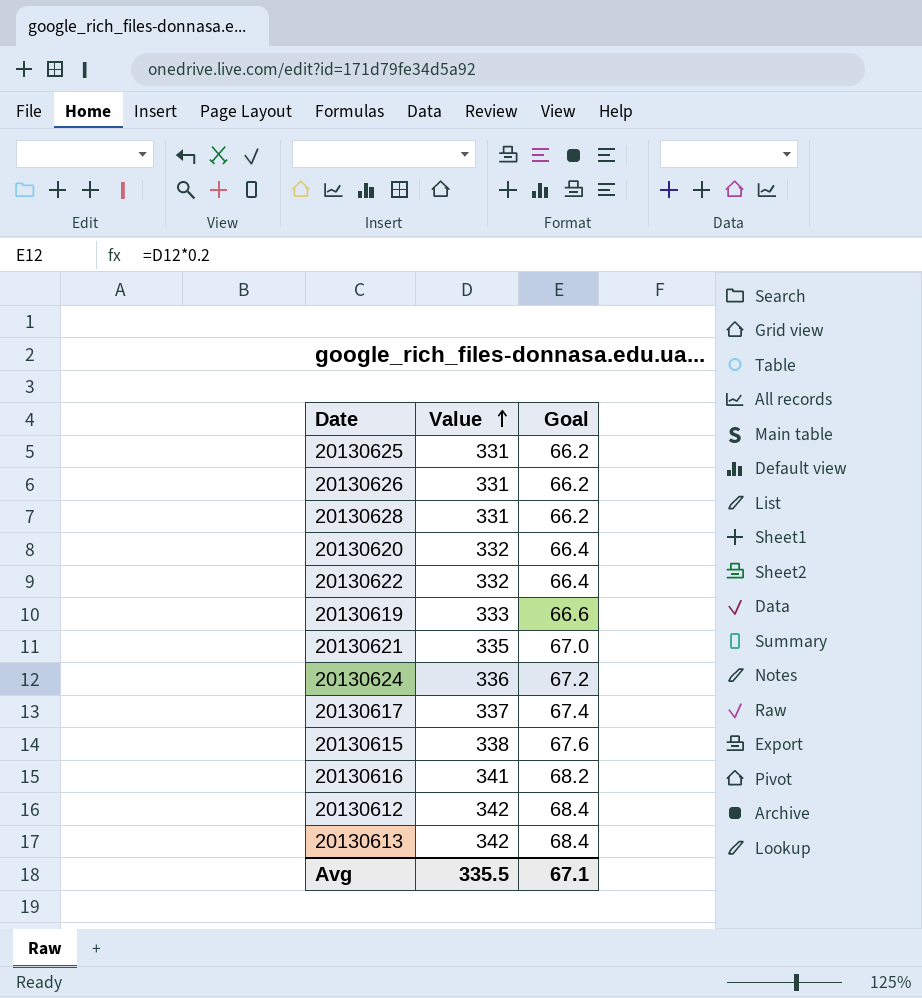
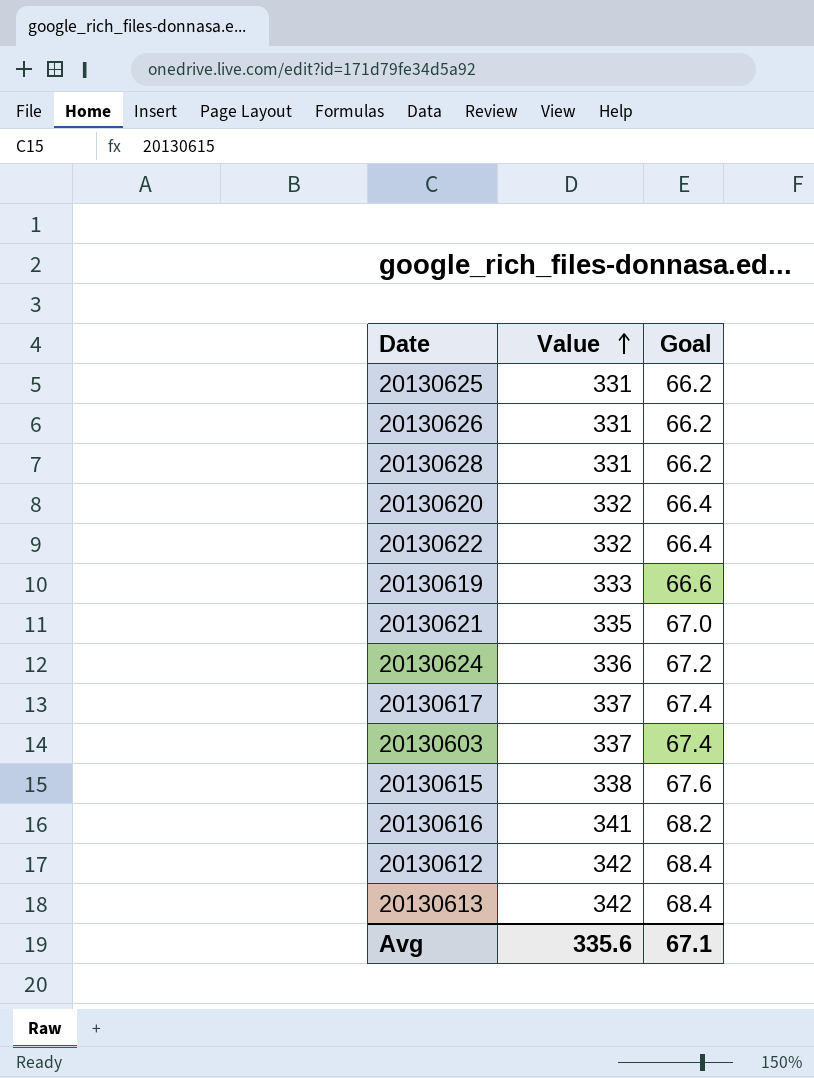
row 20130603: none -> 337 | 67.4
Avg | Value: 335.5 -> 335.6

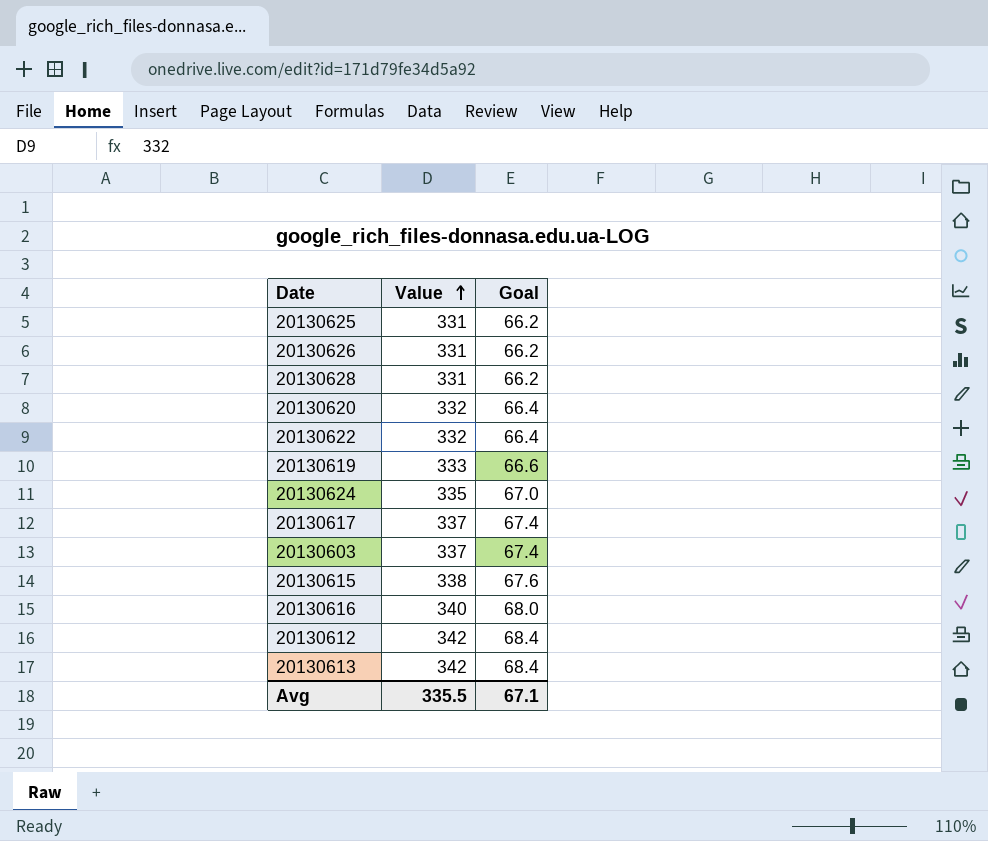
row 20130621: 335 | 67.0 -> none
20130624 | Value: 336 -> 335
20130624 | Goal: 67.2 -> 67.0
20130616 | Value: 341 -> 340
20130616 | Goal: 68.2 -> 68.0
Avg | Value: 335.6 -> 335.5

